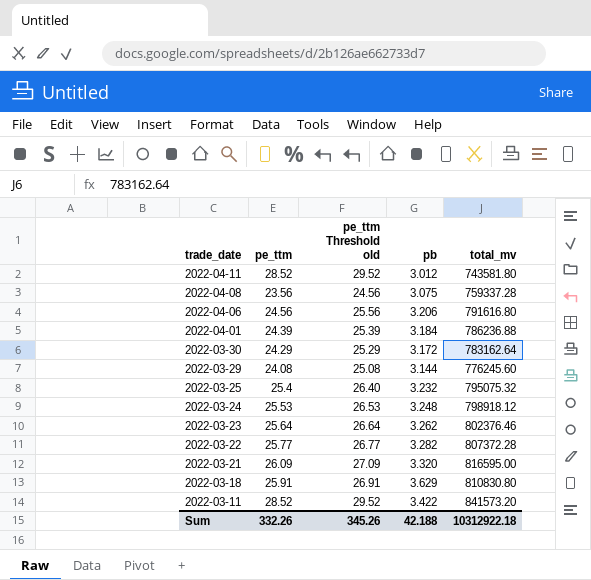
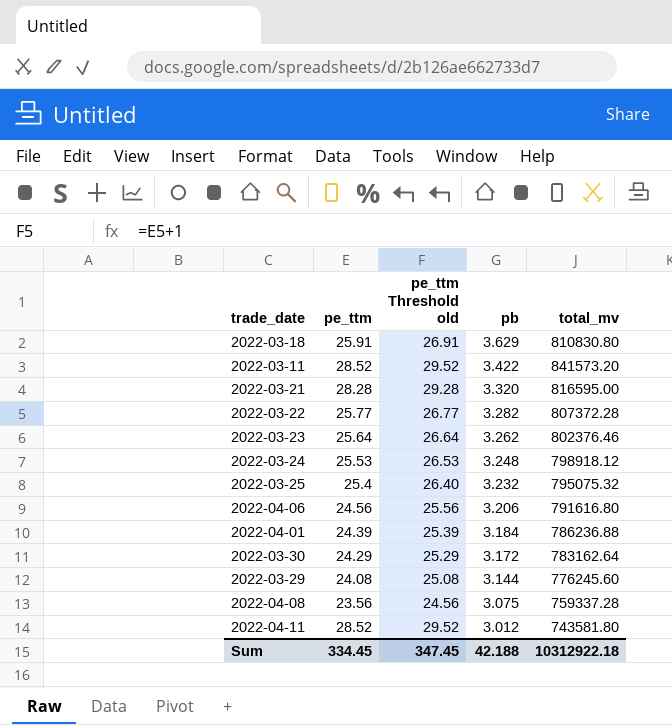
row order: trade_date descending -> pb descending
2022-03-21 | pe_ttm: 26.09 -> 28.28
2022-03-21 | pe_ttm Threshold old: 27.09 -> 29.28
Sum | pe_ttm: 332.26 -> 334.45
Sum | pe_ttm Threshold old: 345.26 -> 347.45

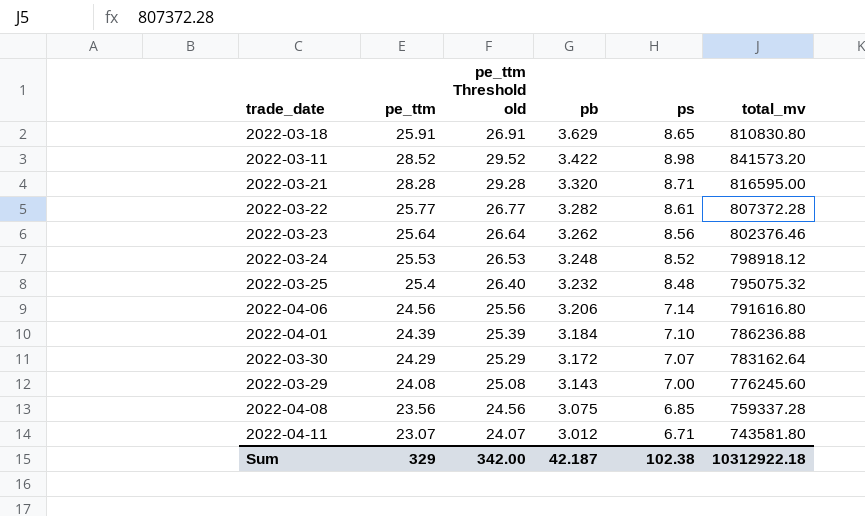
column ps | position: none -> 5
2022-03-29 | pb: 3.144 -> 3.143
2022-04-11 | pe_ttm: 28.52 -> 23.07
2022-04-11 | pe_ttm Threshold old: 29.52 -> 24.07
Sum | pe_ttm: 334.45 -> 329
Sum | pe_ttm Threshold old: 347.45 -> 342.00
Sum | pb: 42.188 -> 42.187

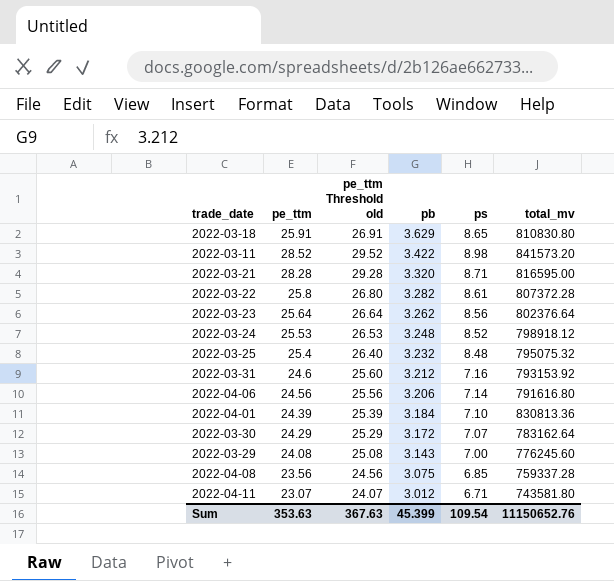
2022-03-22 | pe_ttm: 25.77 -> 25.8
2022-03-22 | pe_ttm Threshold old: 26.77 -> 26.80
2022-03-23 | total_mv: 802376.46 -> 802376.64
row 2022-03-31: none -> 24.6 | 25.60 | 3.212 | 7.16 | 793153.92
2022-04-01 | total_mv: 786236.88 -> 830813.36
Sum | pe_ttm: 329 -> 353.63
Sum | pe_ttm Threshold old: 342.00 -> 367.63
Sum | pb: 42.187 -> 45.399
Sum | ps: 102.38 -> 109.54
Sum | total_mv: 10312922.18 -> 11150652.76

